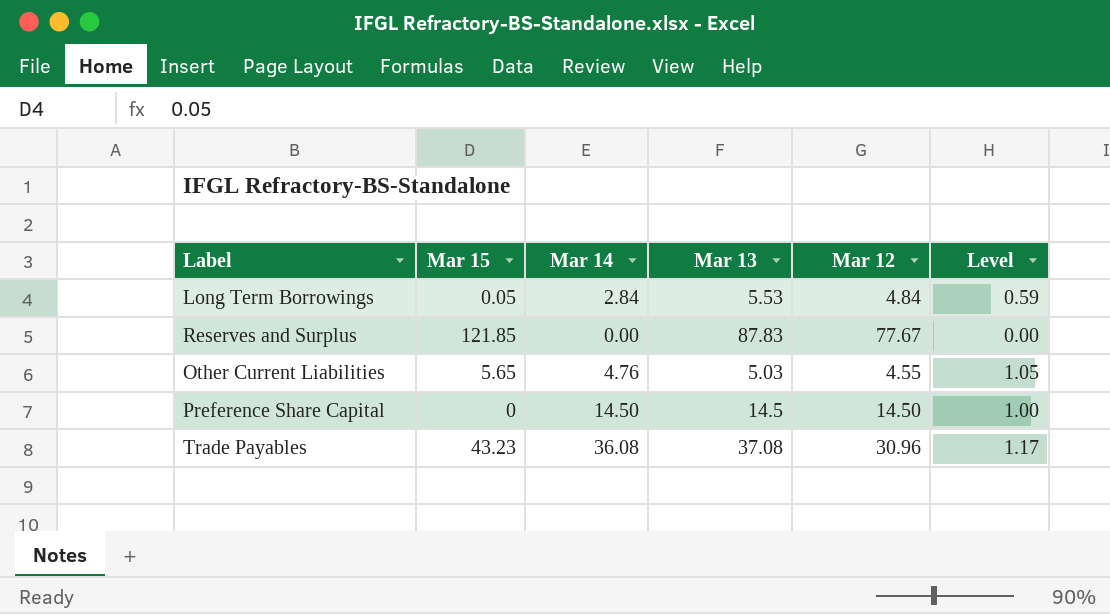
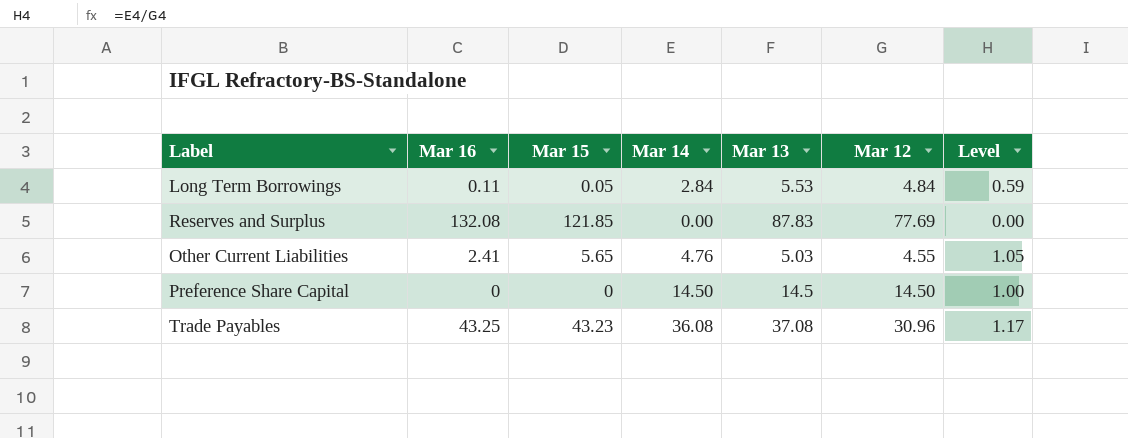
column Mar 16 | position: none -> 2
Reserves and Surplus | Mar 12: 77.67 -> 77.69

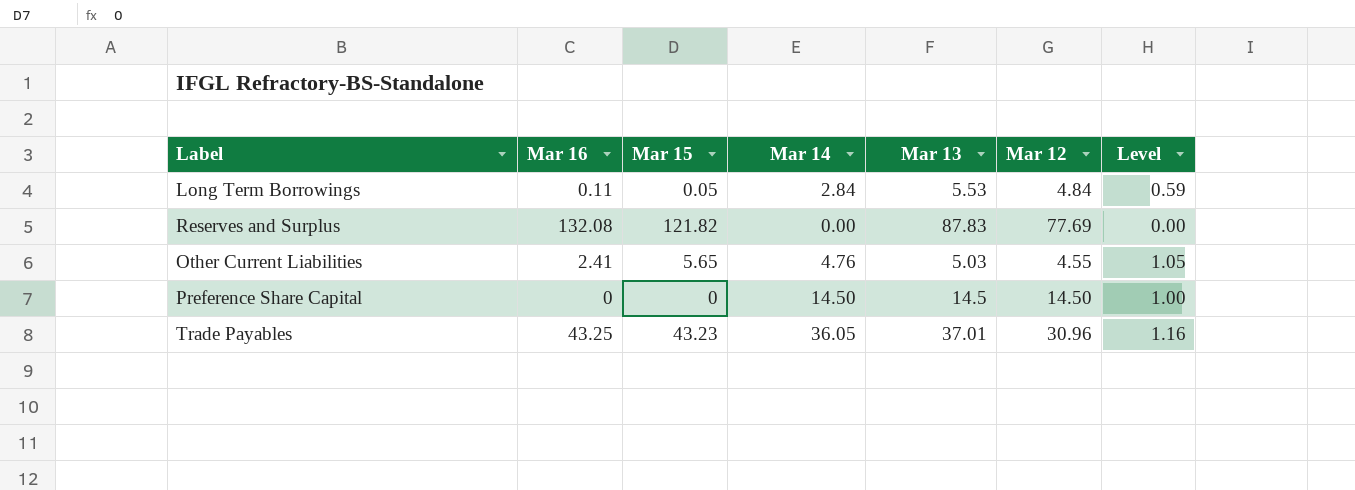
Reserves and Surplus | Mar 15: 121.85 -> 121.82
Trade Payables | Mar 14: 36.08 -> 36.05
Trade Payables | Mar 13: 37.08 -> 37.01
Trade Payables | Level: 1.17 -> 1.16

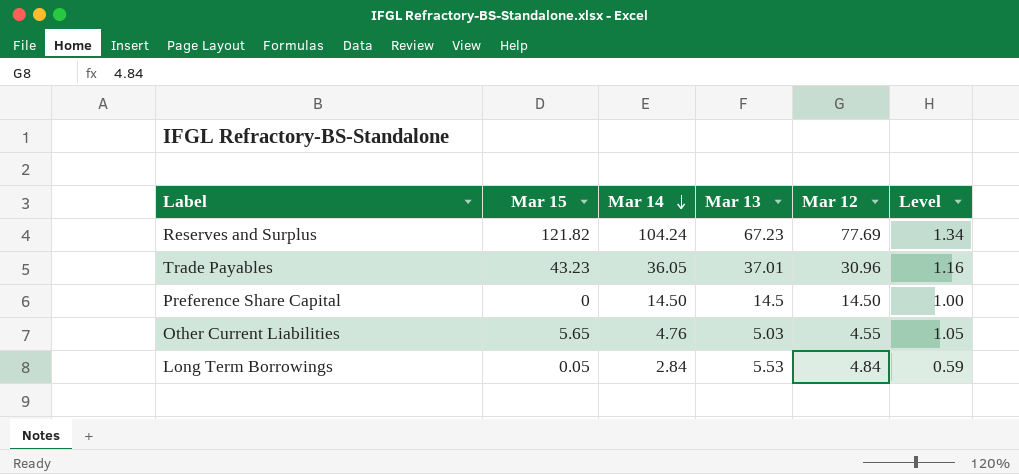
row order: none -> Mar 14 descending
column Mar 16 | position: 2 -> none
Reserves and Surplus | Mar 14: 0.00 -> 104.24
Reserves and Surplus | Mar 13: 87.83 -> 67.23
Reserves and Surplus | Level: 0.00 -> 1.34

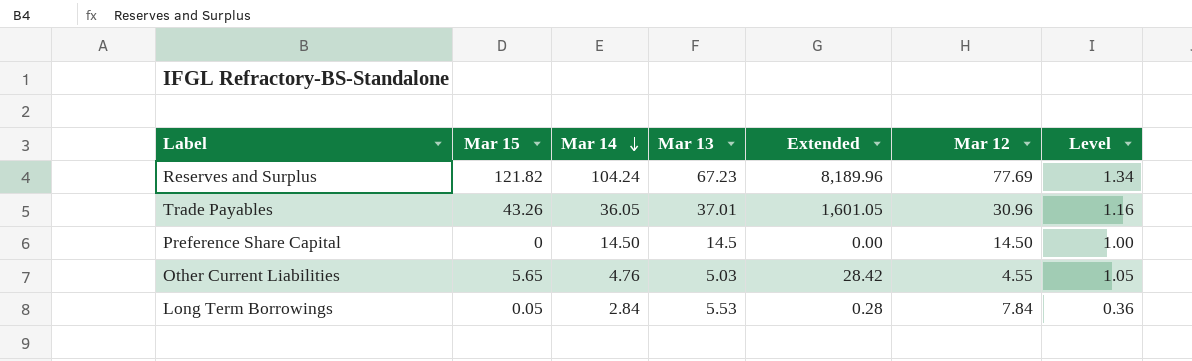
column Extended | formula: none -> [Mar 15] * [Mar 13]
Trade Payables | Mar 15: 43.23 -> 43.26
Long Term Borrowings | Mar 12: 4.84 -> 7.84
Long Term Borrowings | Level: 0.59 -> 0.36

